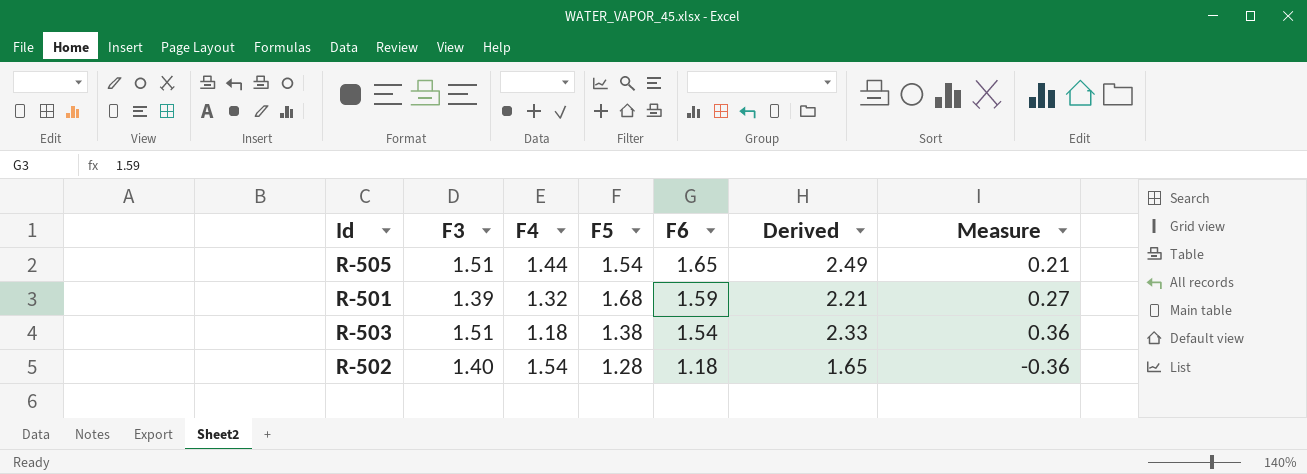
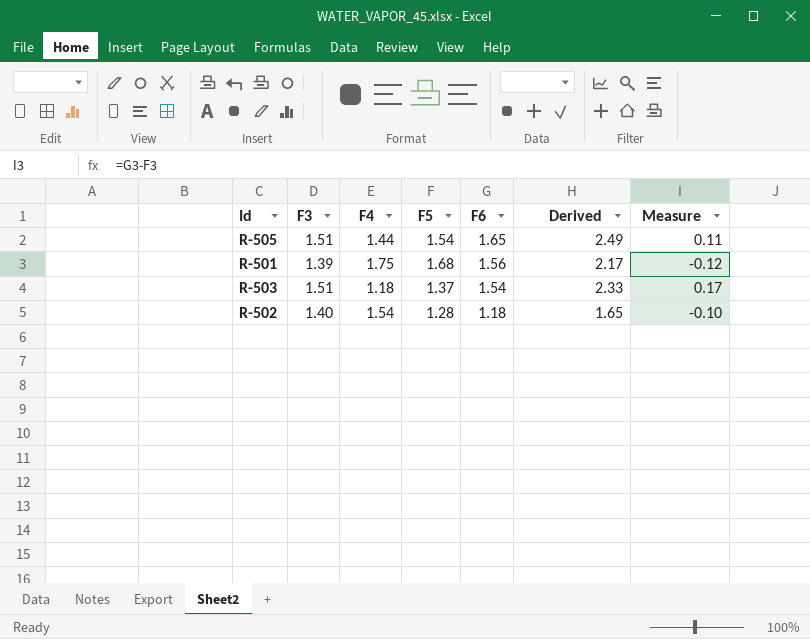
column Measure | formula: [F6] - [F4] -> [F6] - [F5]
R-501 | F4: 1.32 -> 1.75
R-501 | F6: 1.59 -> 1.56
R-501 | Derived: 2.21 -> 2.17
R-503 | F5: 1.38 -> 1.37

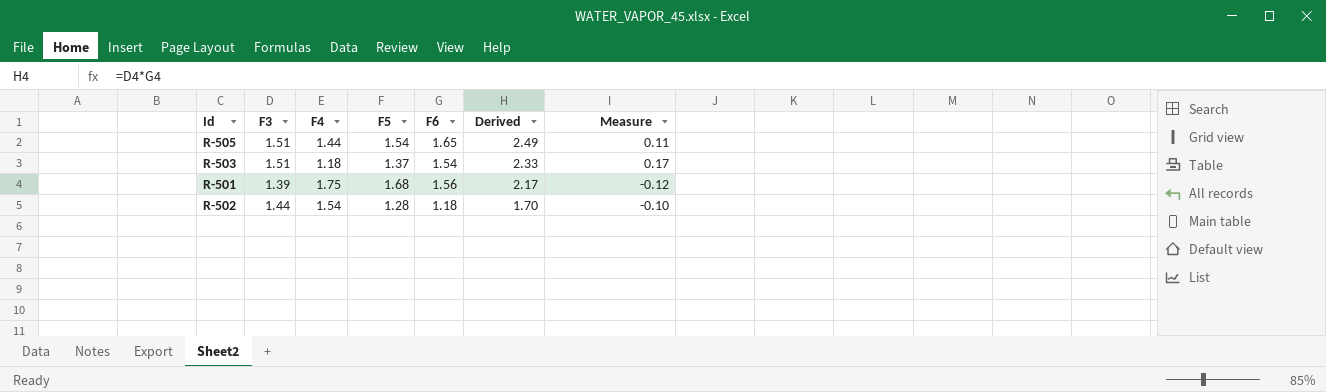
row order: F6 descending -> Derived descending
R-502 | F3: 1.40 -> 1.44
R-502 | Derived: 1.65 -> 1.70

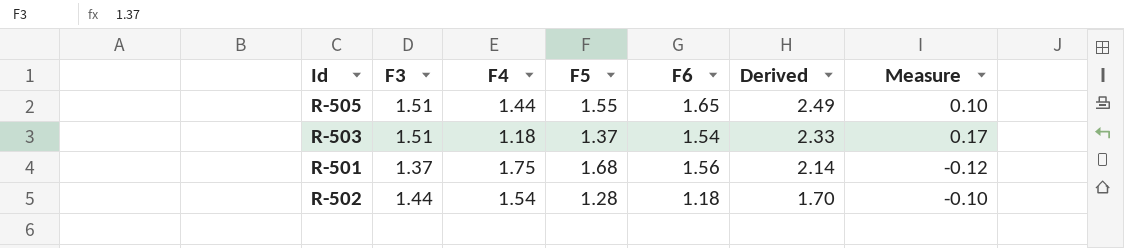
R-505 | F5: 1.54 -> 1.55
R-505 | Measure: 0.11 -> 0.10
R-501 | F3: 1.39 -> 1.37
R-501 | Derived: 2.17 -> 2.14

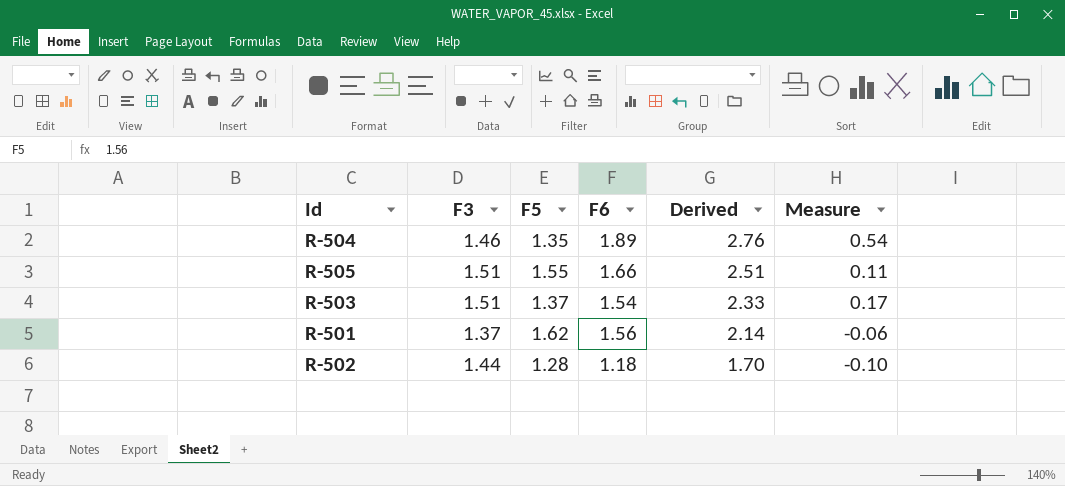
column F4 | position: 3 -> none
row R-504: none -> 1.46 | 1.35 | 1.89 | 2.76 | 0.54
R-505 | F6: 1.65 -> 1.66
R-505 | Derived: 2.49 -> 2.51
R-505 | Measure: 0.10 -> 0.11
R-501 | F5: 1.68 -> 1.62
R-501 | Measure: -0.12 -> -0.06

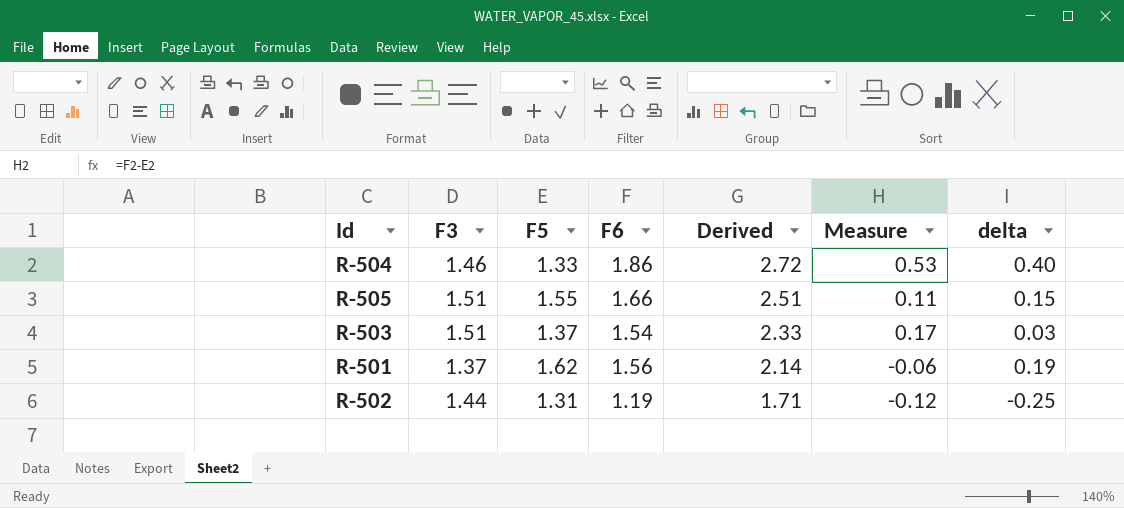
column delta | formula: none -> [F6] - [F3]
R-504 | F5: 1.35 -> 1.33
R-504 | F6: 1.89 -> 1.86
R-504 | Derived: 2.76 -> 2.72
R-504 | Measure: 0.54 -> 0.53
R-502 | F5: 1.28 -> 1.31
R-502 | F6: 1.18 -> 1.19
R-502 | Derived: 1.70 -> 1.71
R-502 | Measure: -0.10 -> -0.12

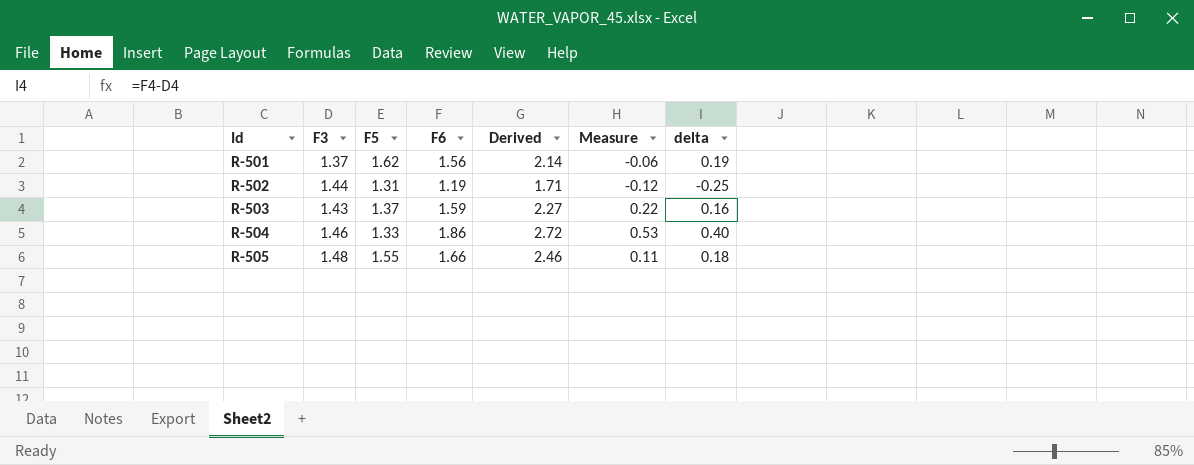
row order: Derived descending -> Id ascending
R-503 | F3: 1.51 -> 1.43
R-503 | F6: 1.54 -> 1.59
R-503 | Derived: 2.33 -> 2.27
R-503 | Measure: 0.17 -> 0.22
R-503 | delta: 0.03 -> 0.16
R-505 | F3: 1.51 -> 1.48
R-505 | Derived: 2.51 -> 2.46
R-505 | delta: 0.15 -> 0.18

